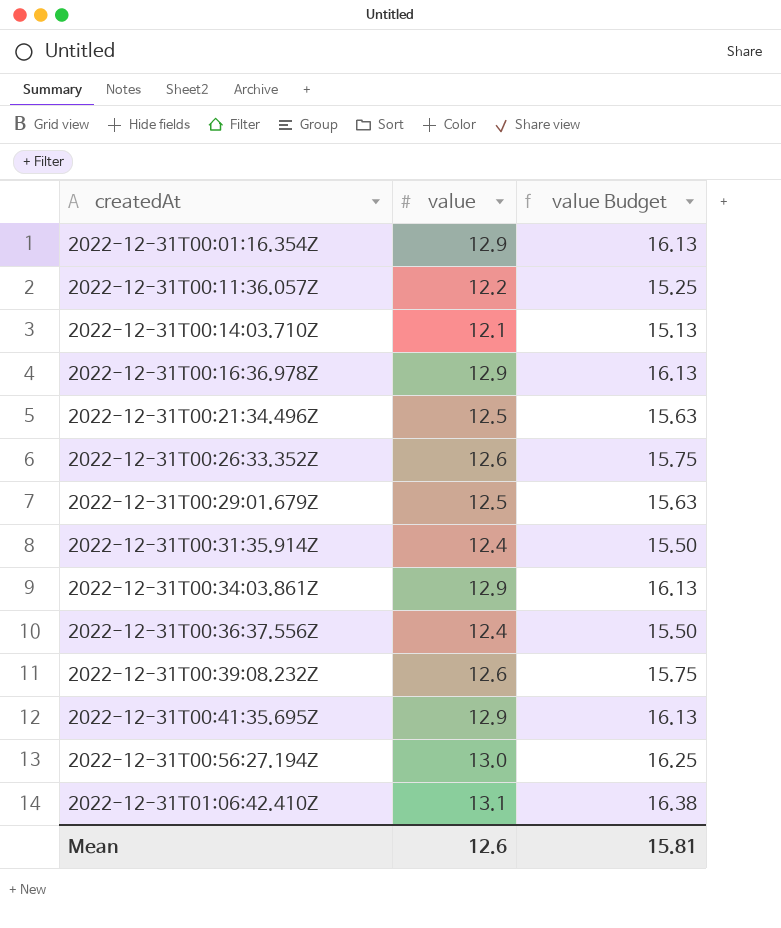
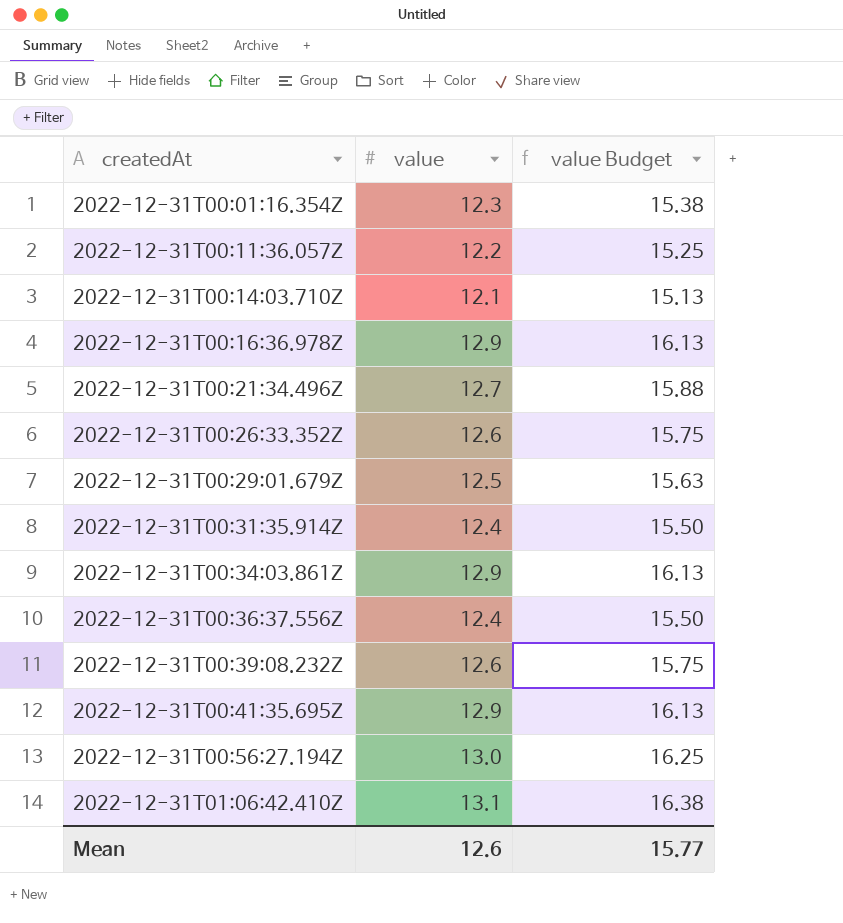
2022-12-31T00:01:16.354Z | value: 12.9 -> 12.3
2022-12-31T00:01:16.354Z | value Budget: 16.13 -> 15.38
2022-12-31T00:21:34.496Z | value: 12.5 -> 12.7
2022-12-31T00:21:34.496Z | value Budget: 15.63 -> 15.88
Mean | value Budget: 15.81 -> 15.77

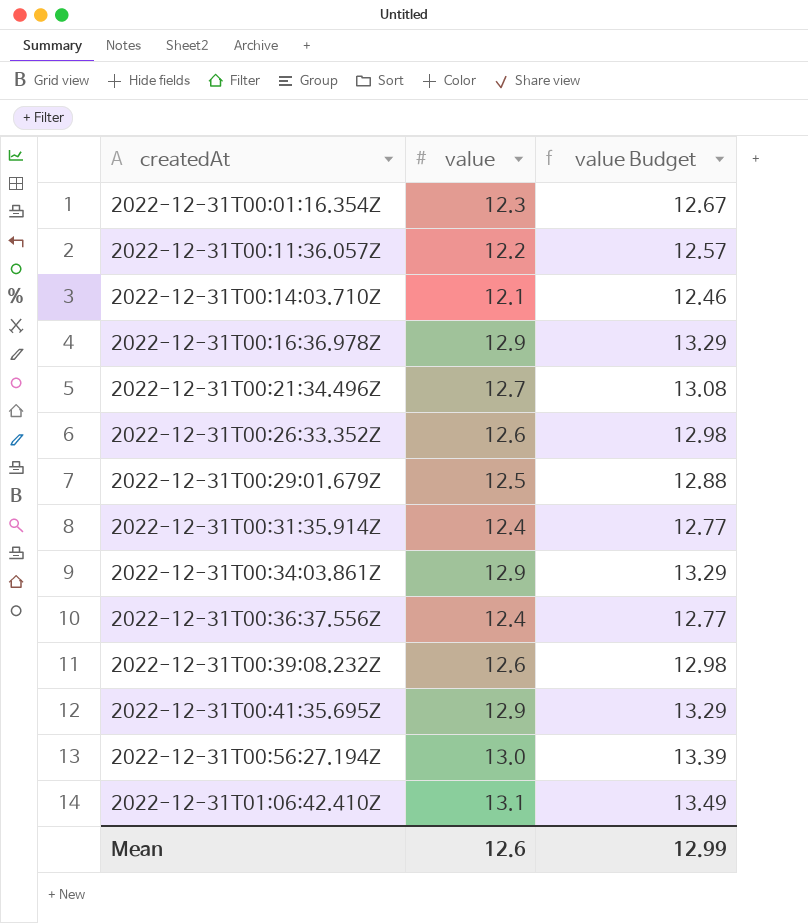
column value Budget | formula: [value] * 1.25 -> [value] * 1.03
Mean | value Budget: 15.77 -> 12.99

